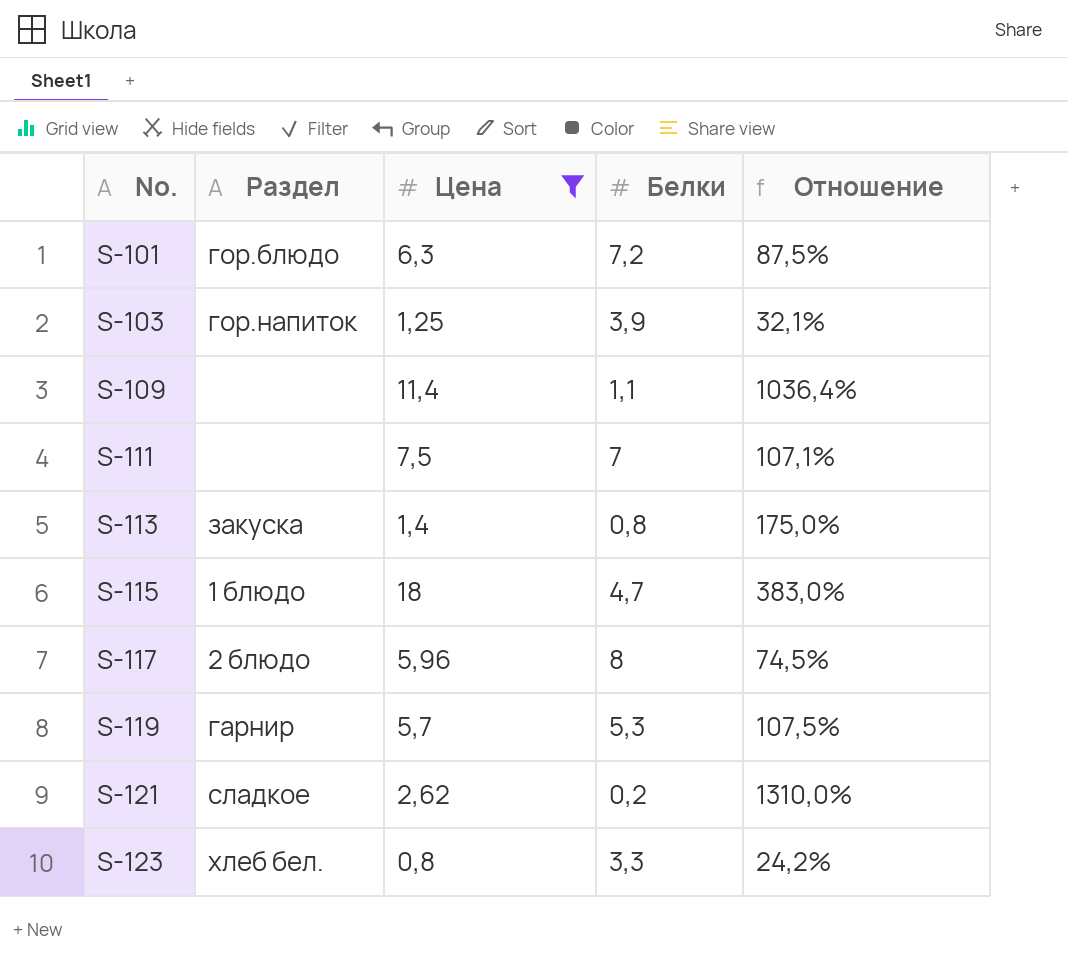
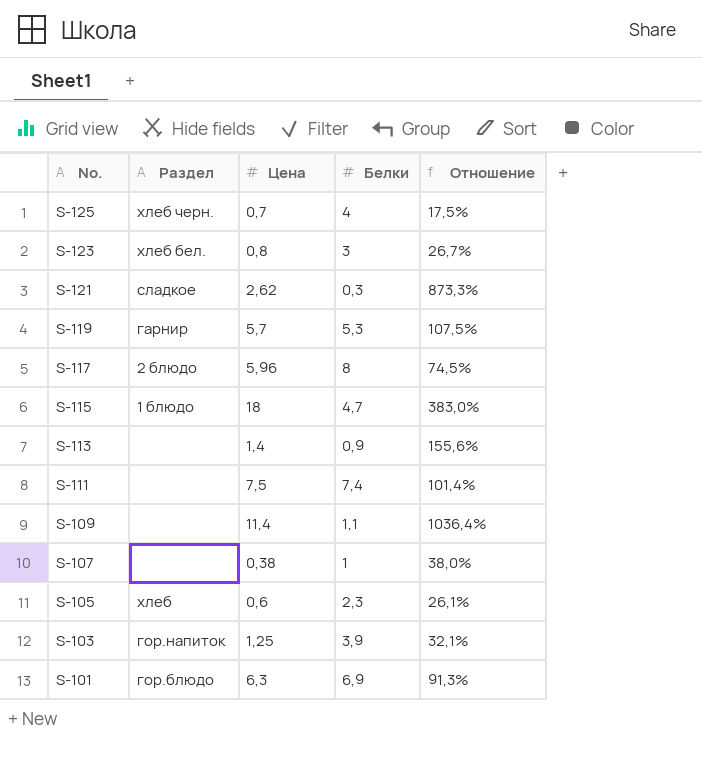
filter: Цена >= 0,8 -> none
row order: No. ascending -> No. descending
S-123 | Белки: 3,3 -> 3
S-123 | Отношение: 24,2% -> 26,7%
S-121 | Белки: 0,2 -> 0,3
S-121 | Отношение: 1310,0% -> 873,3%
S-113 | Раздел: закуска -> none
S-113 | Белки: 0,8 -> 0,9
S-113 | Отношение: 175,0% -> 155,6%
S-111 | Белки: 7 -> 7,4
S-111 | Отношение: 107,1% -> 101,4%
S-101 | Белки: 7,2 -> 6,9
S-101 | Отношение: 87,5% -> 91,3%

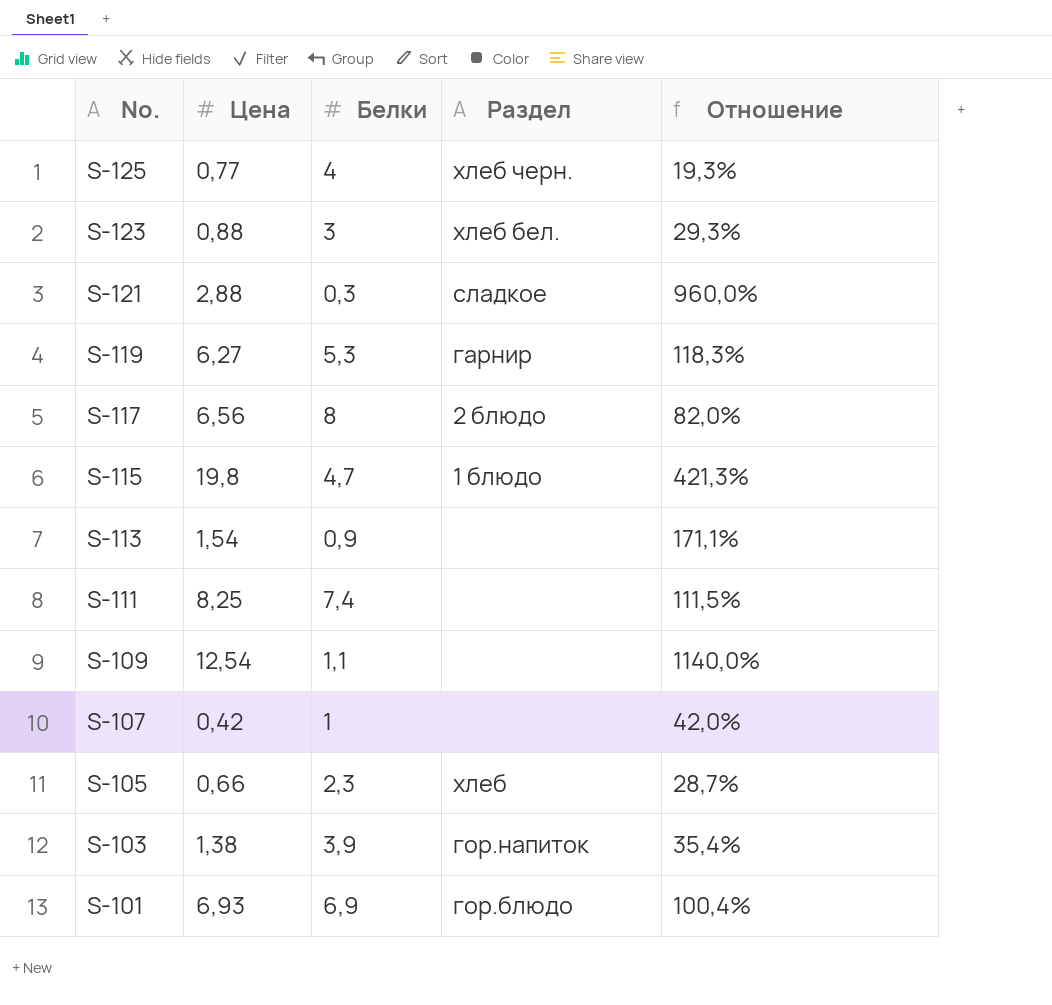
column Раздел | position: 2 -> 4
S-125 | Цена: 0,7 -> 0,77
S-125 | Отношение: 17,5% -> 19,3%
S-123 | Цена: 0,8 -> 0,88
S-123 | Отношение: 26,7% -> 29,3%
S-121 | Цена: 2,62 -> 2,88
S-121 | Отношение: 873,3% -> 960,0%
S-119 | Цена: 5,7 -> 6,27
S-119 | Отношение: 107,5% -> 118,3%
S-117 | Цена: 5,96 -> 6,56
S-117 | Отношение: 74,5% -> 82,0%
S-115 | Цена: 18 -> 19,8
S-115 | Отношение: 383,0% -> 421,3%
S-113 | Цена: 1,4 -> 1,54
S-113 | Отношение: 155,6% -> 171,1%
S-111 | Цена: 7,5 -> 8,25
S-111 | Отношение: 101,4% -> 111,5%
S-109 | Цена: 11,4 -> 12,54
S-109 | Отношение: 1036,4% -> 1140,0%
S-107 | Цена: 0,38 -> 0,42
S-107 | Отношение: 38,0% -> 42,0%
S-105 | Цена: 0,6 -> 0,66
S-105 | Отношение: 26,1% -> 28,7%
S-103 | Цена: 1,25 -> 1,38
S-103 | Отношение: 32,1% -> 35,4%
S-101 | Цена: 6,3 -> 6,93
S-101 | Отношение: 91,3% -> 100,4%

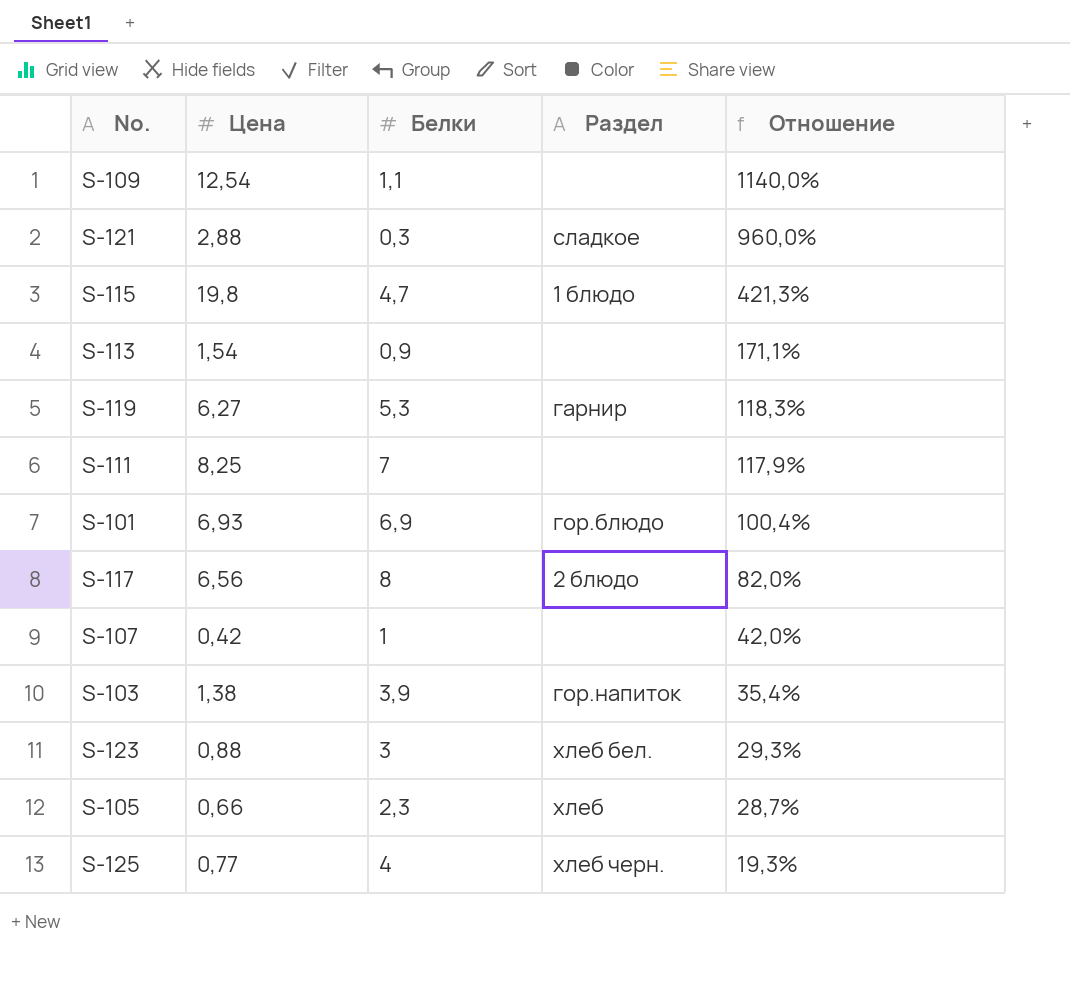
row order: No. descending -> Отношение descending
S-111 | Белки: 7,4 -> 7
S-111 | Отношение: 111,5% -> 117,9%

